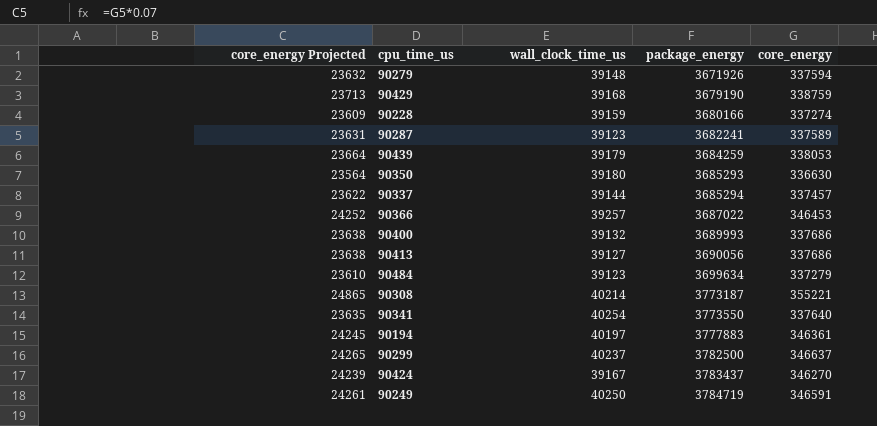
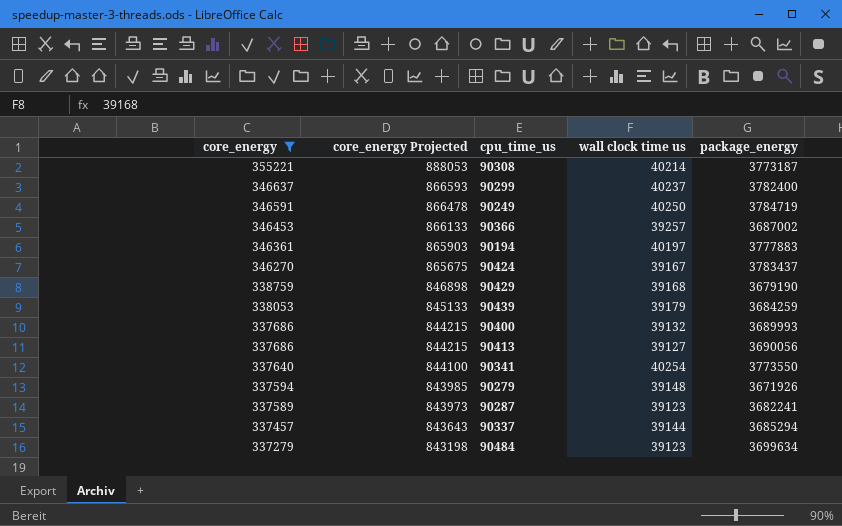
filter: none -> core_energy >= 337279
row order: package_energy ascending -> core_energy descending
column core_energy | position: 5 -> 1
column core_energy Projected | formula: [core_energy] * 0.07 -> [core_energy] * 2.5
column name: wall_clock_time_us -> wall clock time us
90299 | package_energy: 3782500 -> 3782400
90366 | package_energy: 3687022 -> 3687002

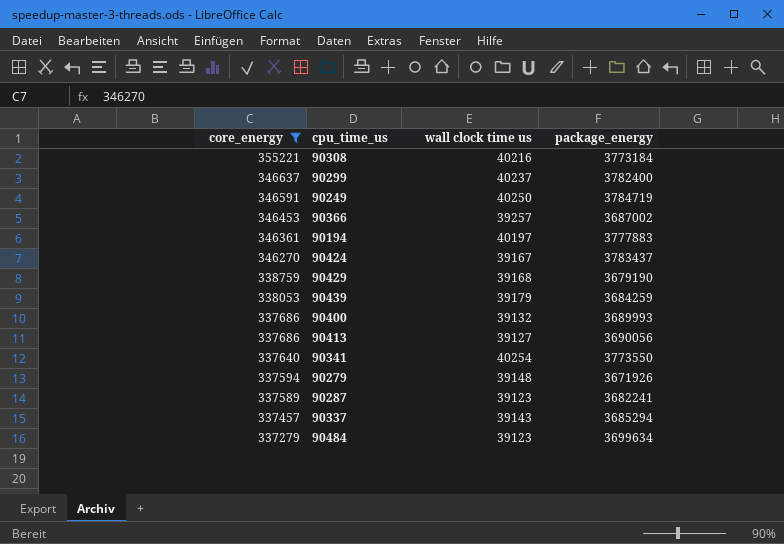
column core_energy Projected | formula: [core_energy] * 2.5 -> none
90308 | wall clock time us: 40214 -> 40216
90308 | package_energy: 3773187 -> 3773184
90337 | wall clock time us: 39144 -> 39143

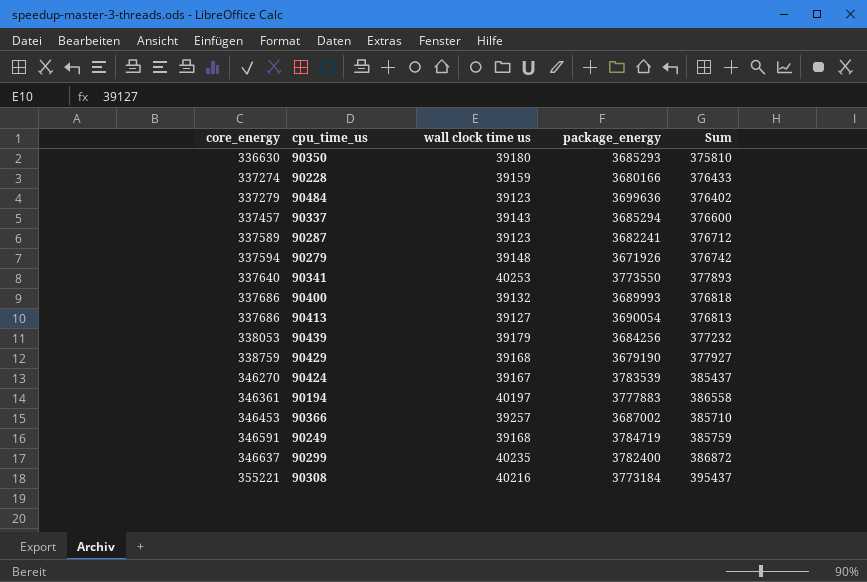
filter: core_energy >= 337279 -> none
row order: core_energy descending -> core_energy ascending
column Sum | formula: none -> [core_energy] + [wall clock time us]
90484 | package_energy: 3699634 -> 3699636
90341 | wall clock time us: 40254 -> 40253
90413 | package_energy: 3690056 -> 3690054
90439 | package_energy: 3684259 -> 3684256
90424 | package_energy: 3783437 -> 3783539
90249 | wall clock time us: 40250 -> 39168
90299 | wall clock time us: 40237 -> 40235

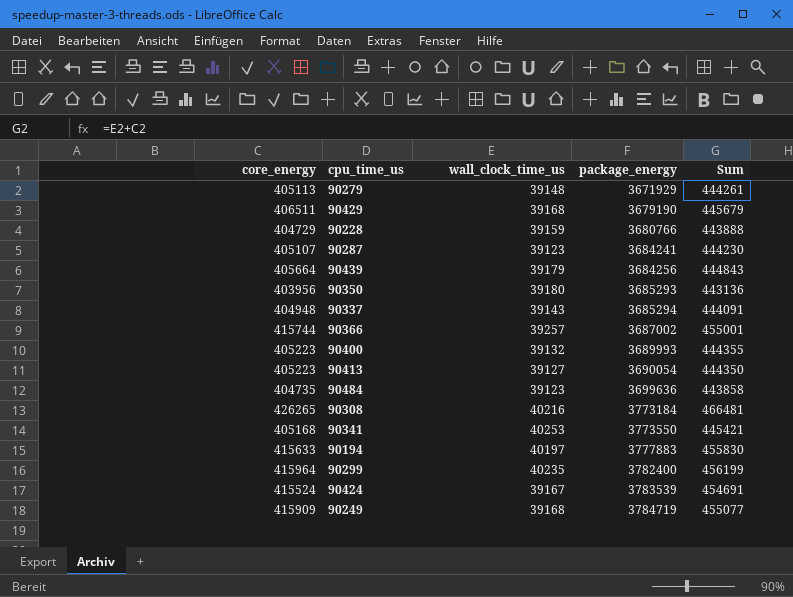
row order: core_energy ascending -> package_energy ascending
column name: wall clock time us -> wall_clock_time_us
90279 | core_energy: 337594 -> 405113
90279 | package_energy: 3671926 -> 3671929
90279 | Sum: 376742 -> 444261
90429 | core_energy: 338759 -> 406511
90429 | Sum: 377927 -> 445679
90228 | core_energy: 337274 -> 404729
90228 | package_energy: 3680166 -> 3680766
90228 | Sum: 376433 -> 443888
90287 | core_energy: 337589 -> 405107
90287 | package_energy: 3682241 -> 3684241
90287 | Sum: 376712 -> 444230
90439 | core_energy: 338053 -> 405664
90439 | Sum: 377232 -> 444843
90350 | core_energy: 336630 -> 403956
90350 | Sum: 375810 -> 443136
90337 | core_energy: 337457 -> 404948
90337 | Sum: 376600 -> 444091
90366 | core_energy: 346453 -> 415744
90366 | Sum: 385710 -> 455001
90400 | core_energy: 337686 -> 405223
90400 | Sum: 376818 -> 444355
90413 | core_energy: 337686 -> 405223
90413 | Sum: 376813 -> 444350
90484 | core_energy: 337279 -> 404735
90484 | Sum: 376402 -> 443858
90308 | core_energy: 355221 -> 426265
90308 | Sum: 395437 -> 466481
90341 | core_energy: 337640 -> 405168
90341 | Sum: 377893 -> 445421
90194 | core_energy: 346361 -> 415633
90194 | Sum: 386558 -> 455830
90299 | core_energy: 346637 -> 415964
90299 | Sum: 386872 -> 456199
90424 | core_energy: 346270 -> 415524
90424 | Sum: 385437 -> 454691
90249 | core_energy: 346591 -> 415909
90249 | Sum: 385759 -> 455077

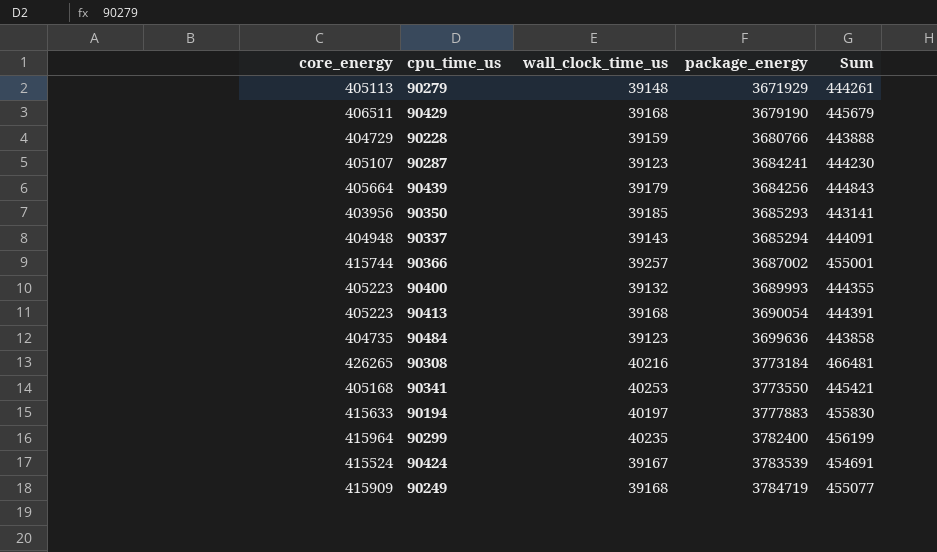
90350 | wall_clock_time_us: 39180 -> 39185
90350 | Sum: 443136 -> 443141
90413 | wall_clock_time_us: 39127 -> 39168
90413 | Sum: 444350 -> 444391

